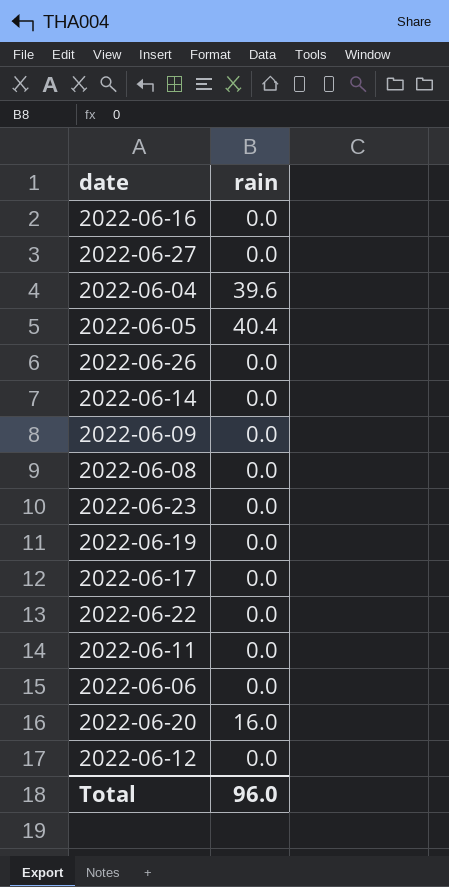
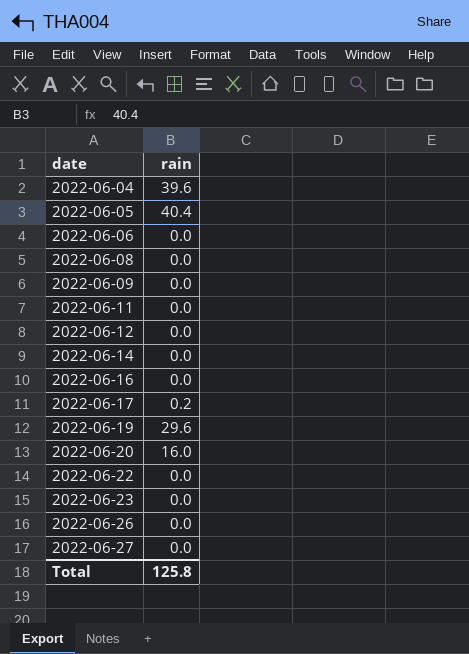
row order: none -> date ascending
2022-06-17 | rain: 0.0 -> 0.2
2022-06-19 | rain: 0.0 -> 29.6
Total | rain: 96.0 -> 125.8

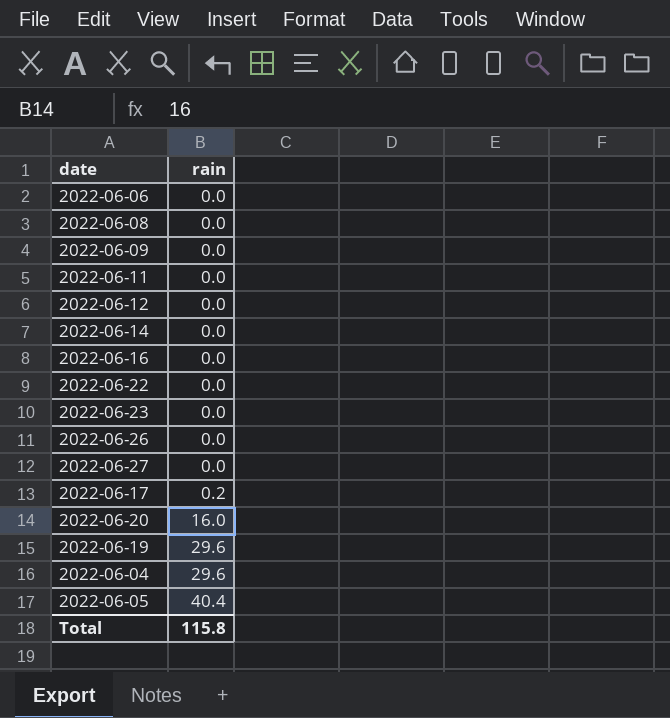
row order: date ascending -> rain ascending
2022-06-04 | rain: 39.6 -> 29.6
Total | rain: 125.8 -> 115.8

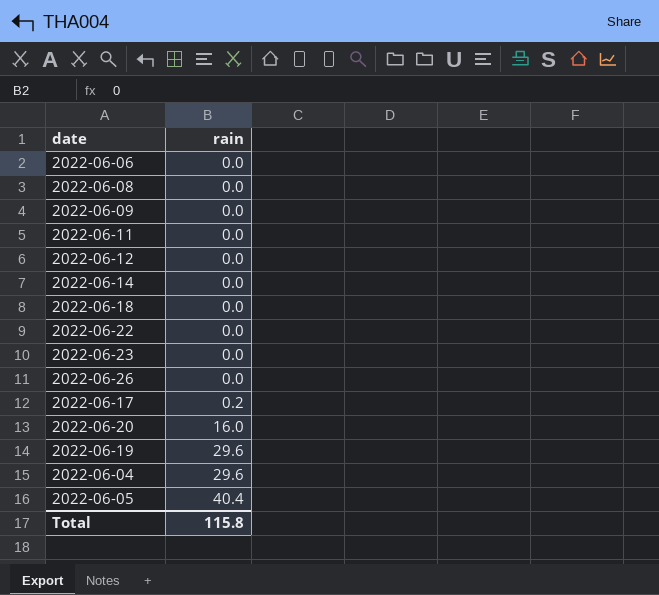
row 2022-06-16: 0.0 -> none
row 2022-06-27: 0.0 -> none
row 2022-06-18: none -> 0.0

